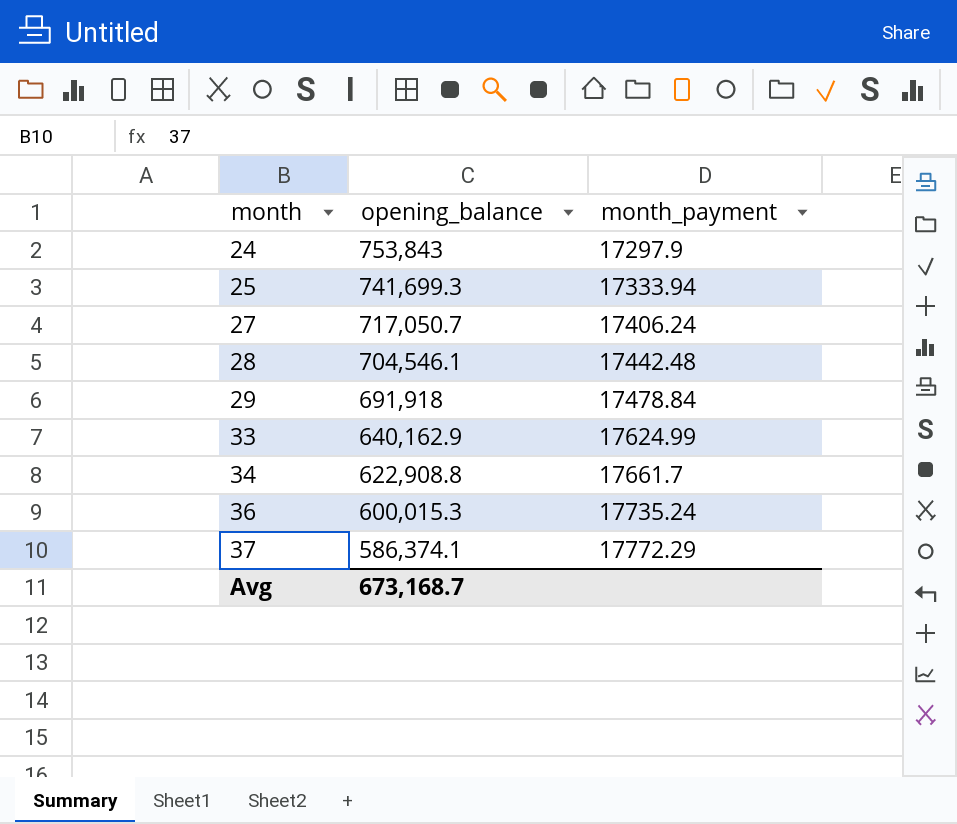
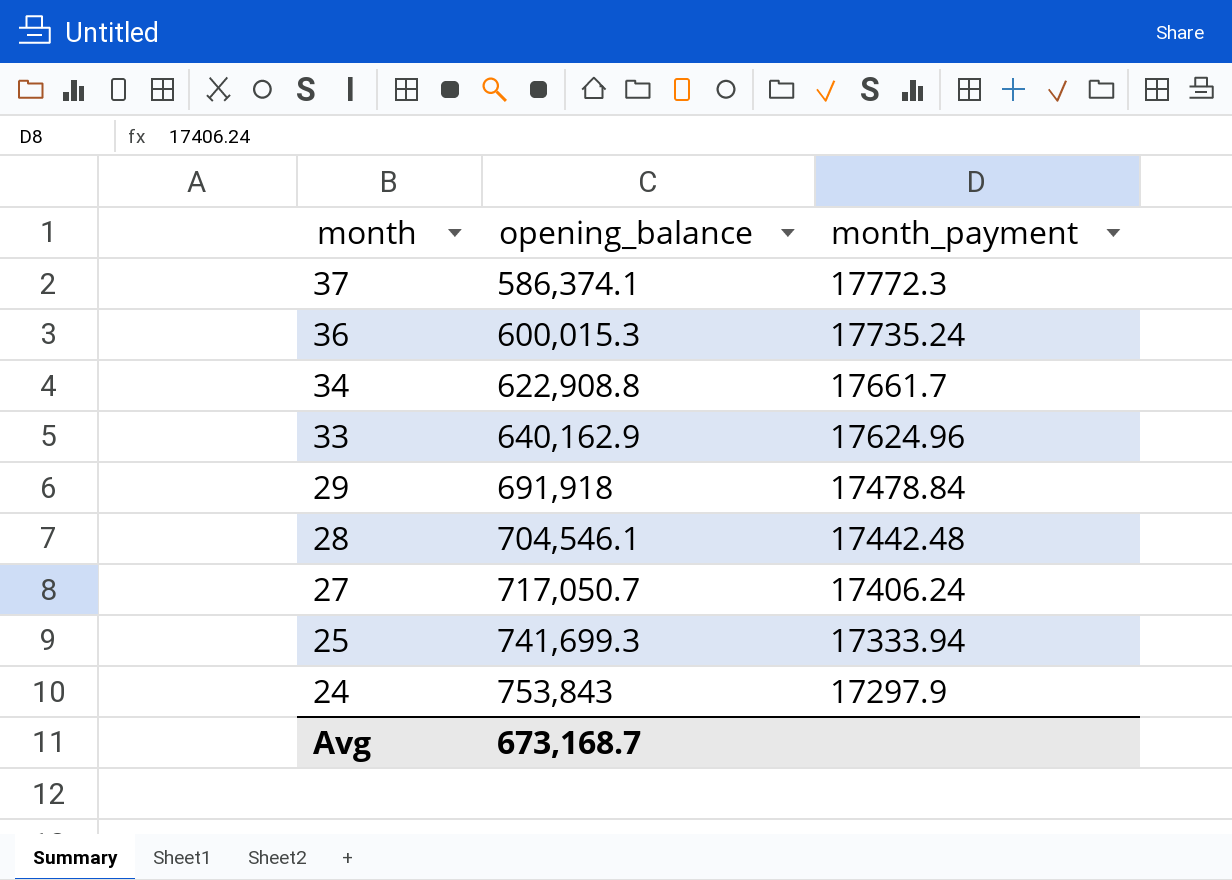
row order: month ascending -> month descending
37 | month_payment: 17772.29 -> 17772.3
33 | month_payment: 17624.99 -> 17624.96

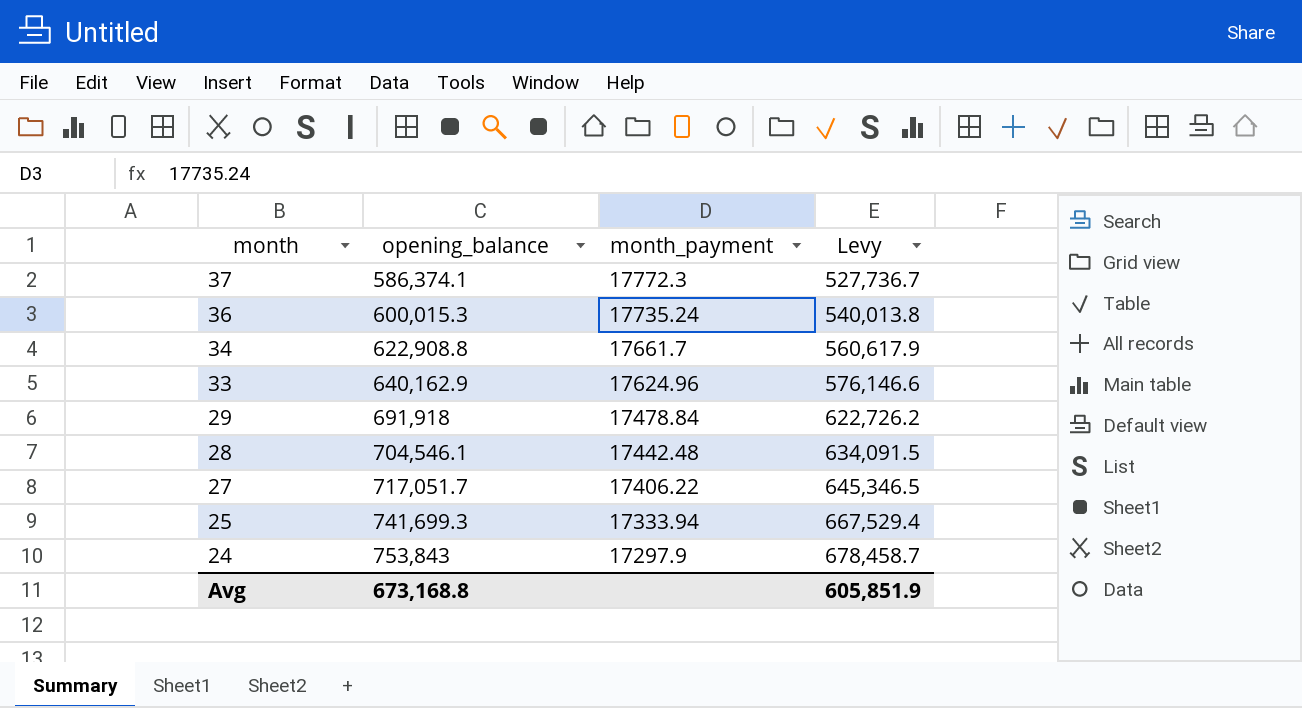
column Levy | formula: none -> [opening_balance] * 0.9
27 | opening_balance: 717,050.7 -> 717,051.7
27 | month_payment: 17406.24 -> 17406.22
Avg | opening_balance: 673,168.7 -> 673,168.8

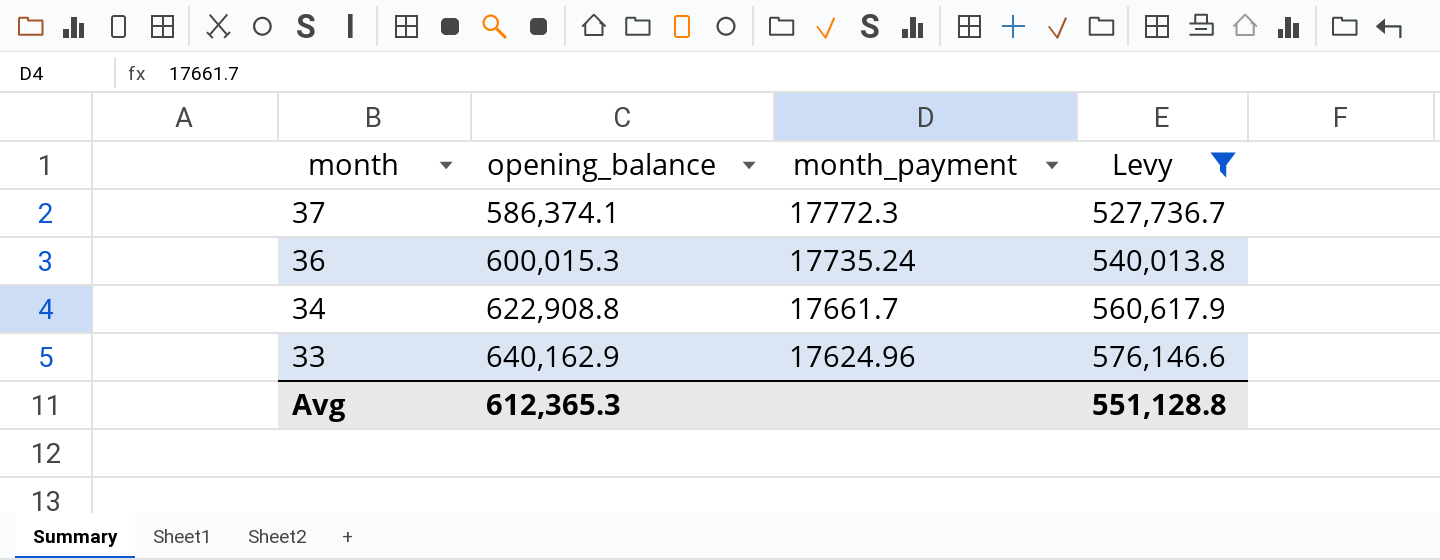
filter: none -> Levy <= 576,146.6
Avg | opening_balance: 673,168.8 -> 612,365.3
Avg | Levy: 605,851.9 -> 551,128.8

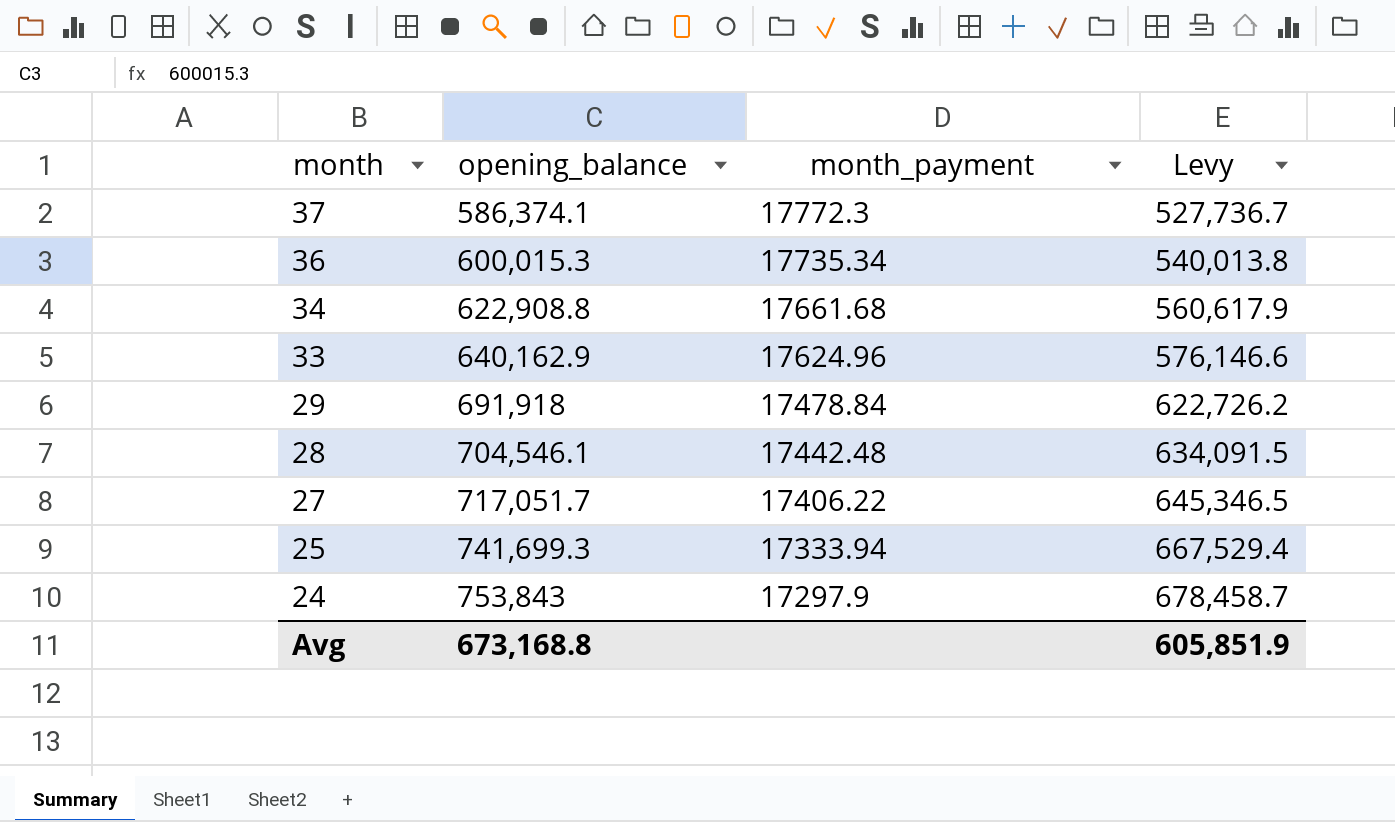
filter: Levy <= 576,146.6 -> none
36 | month_payment: 17735.24 -> 17735.34
34 | month_payment: 17661.7 -> 17661.68
Avg | opening_balance: 612,365.3 -> 673,168.8
Avg | Levy: 551,128.8 -> 605,851.9

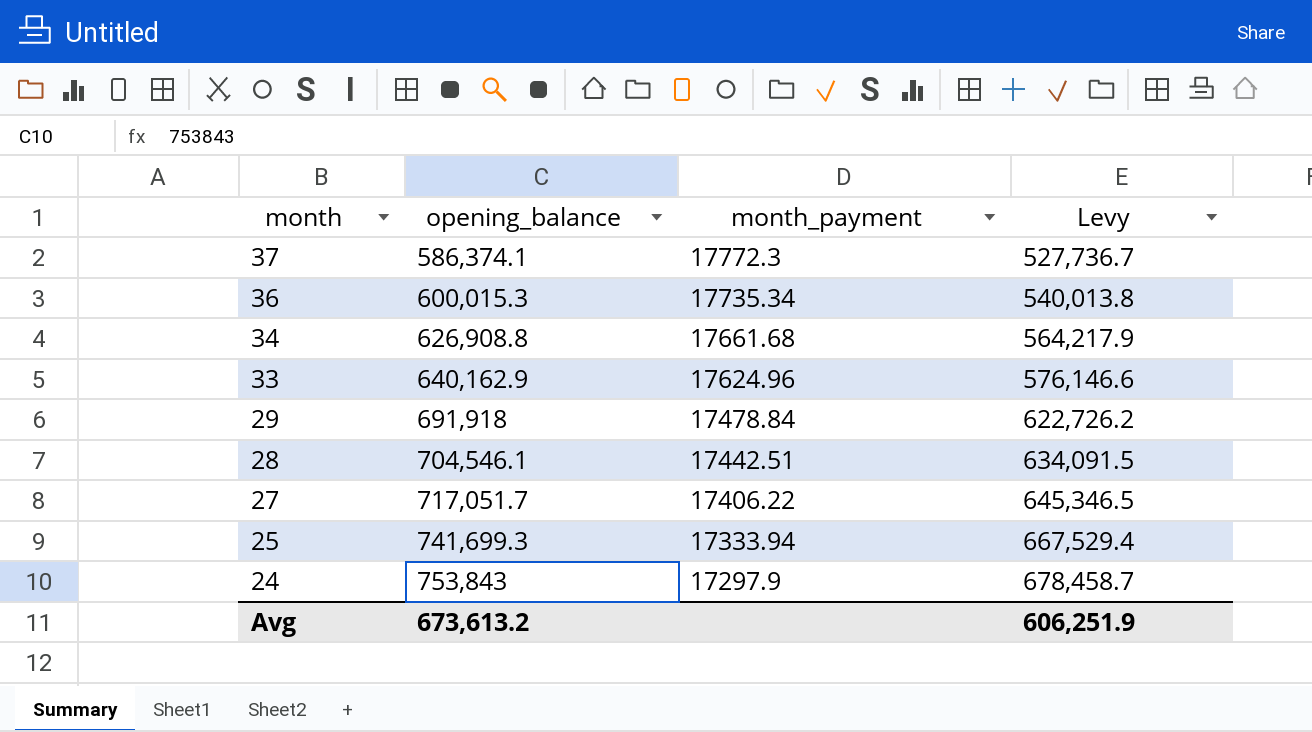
34 | opening_balance: 622,908.8 -> 626,908.8
34 | Levy: 560,617.9 -> 564,217.9
28 | month_payment: 17442.48 -> 17442.51
Avg | opening_balance: 673,168.8 -> 673,613.2
Avg | Levy: 605,851.9 -> 606,251.9

